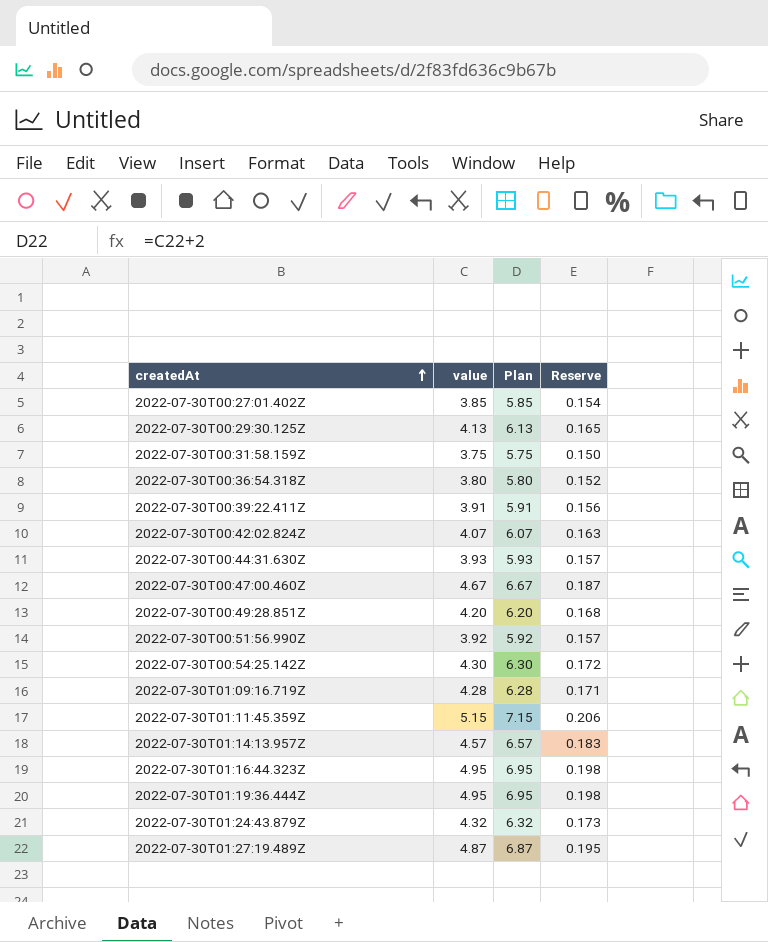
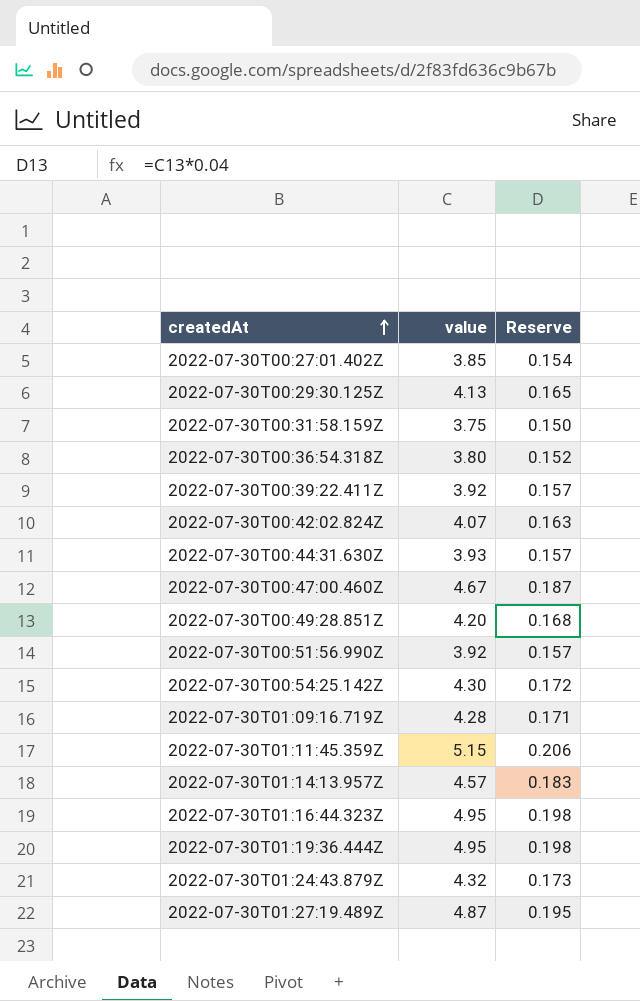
column Plan | formula: [value] + 2 -> none
2022-07-30T00:39:22.411Z | value: 3.91 -> 3.92
2022-07-30T00:39:22.411Z | Reserve: 0.156 -> 0.157

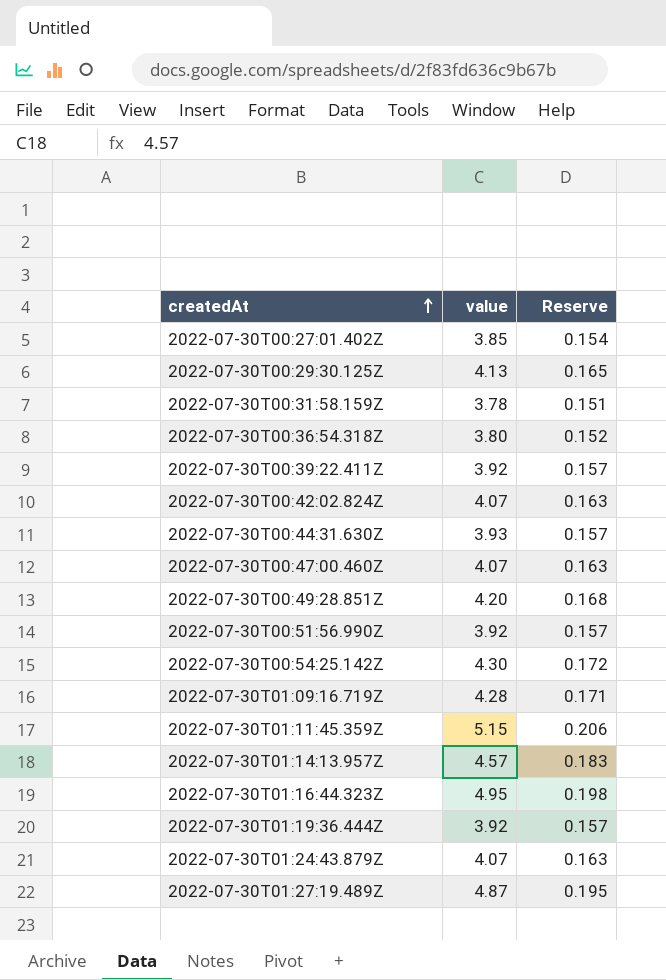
2022-07-30T00:31:58.159Z | value: 3.75 -> 3.78
2022-07-30T00:31:58.159Z | Reserve: 0.150 -> 0.151
2022-07-30T00:47:00.460Z | value: 4.67 -> 4.07
2022-07-30T00:47:00.460Z | Reserve: 0.187 -> 0.163
2022-07-30T01:19:36.444Z | value: 4.95 -> 3.92
2022-07-30T01:19:36.444Z | Reserve: 0.198 -> 0.157
2022-07-30T01:24:43.879Z | value: 4.32 -> 4.07
2022-07-30T01:24:43.879Z | Reserve: 0.173 -> 0.163

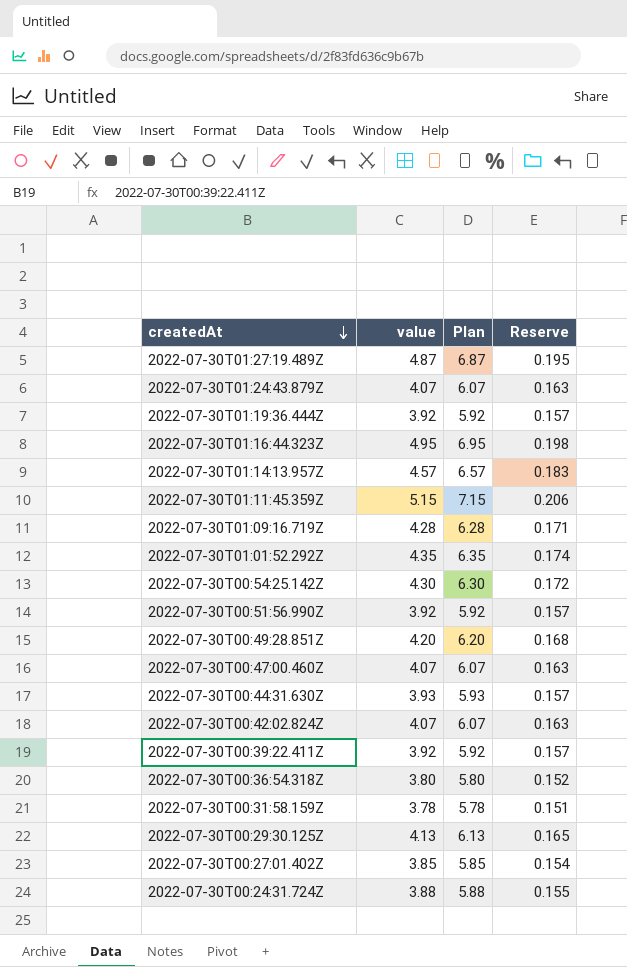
row order: createdAt ascending -> createdAt descending
column Plan | formula: none -> [value] + 2
row 2022-07-30T01:01:52.292Z: none -> 4.35 | 6.35 | 0.174
row 2022-07-30T00:24:31.724Z: none -> 3.88 | 5.88 | 0.155

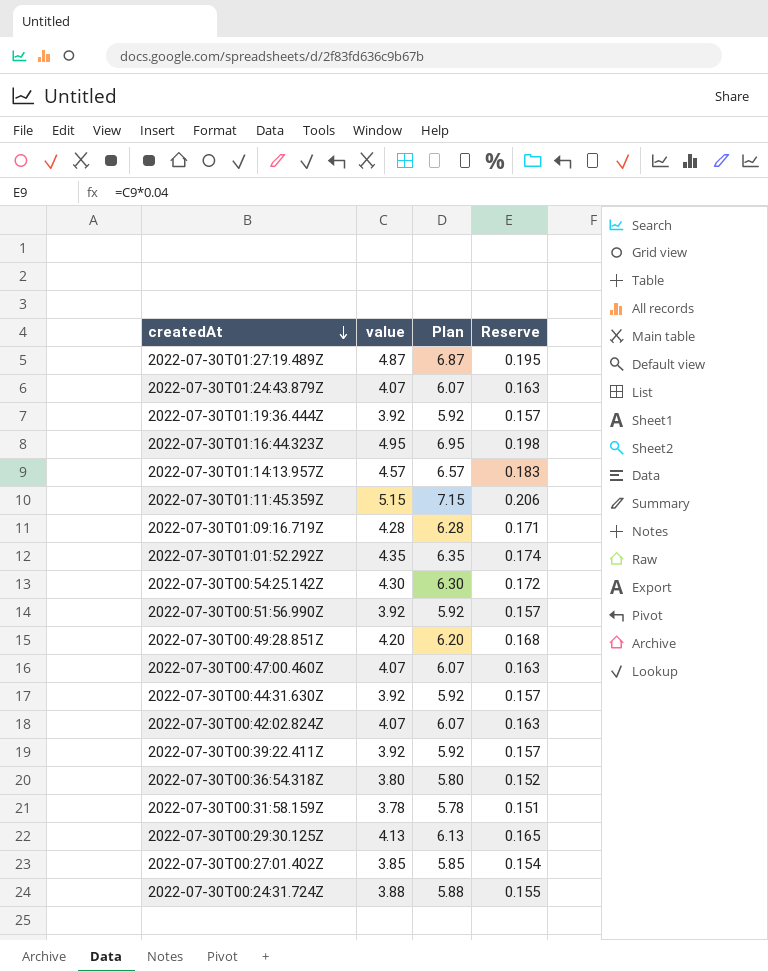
2022-07-30T00:44:31.630Z | value: 3.93 -> 3.92
2022-07-30T00:44:31.630Z | Plan: 5.93 -> 5.92

